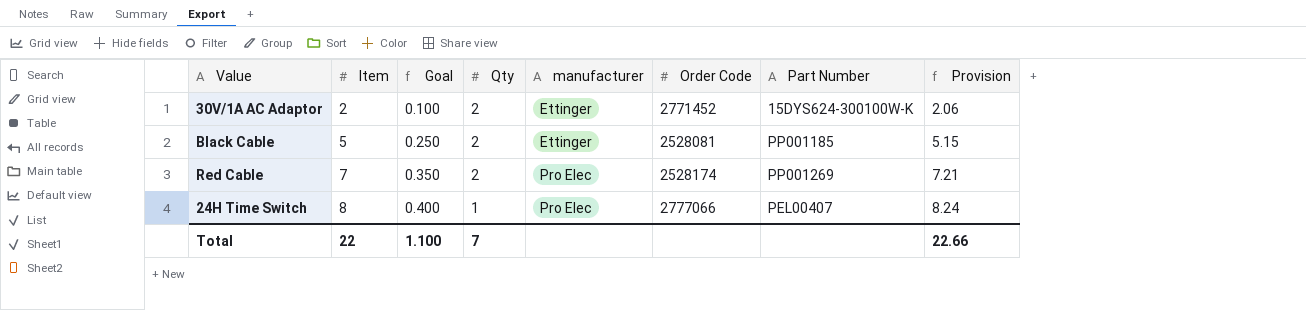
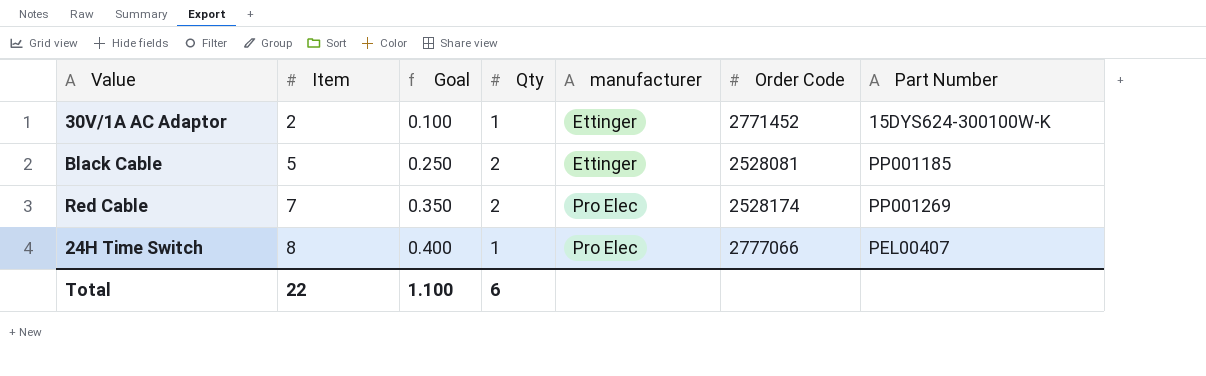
column Provision | formula: [Item] * 1.03 -> none
30V/1A AC Adaptor | Qty: 2 -> 1
Total | Qty: 7 -> 6

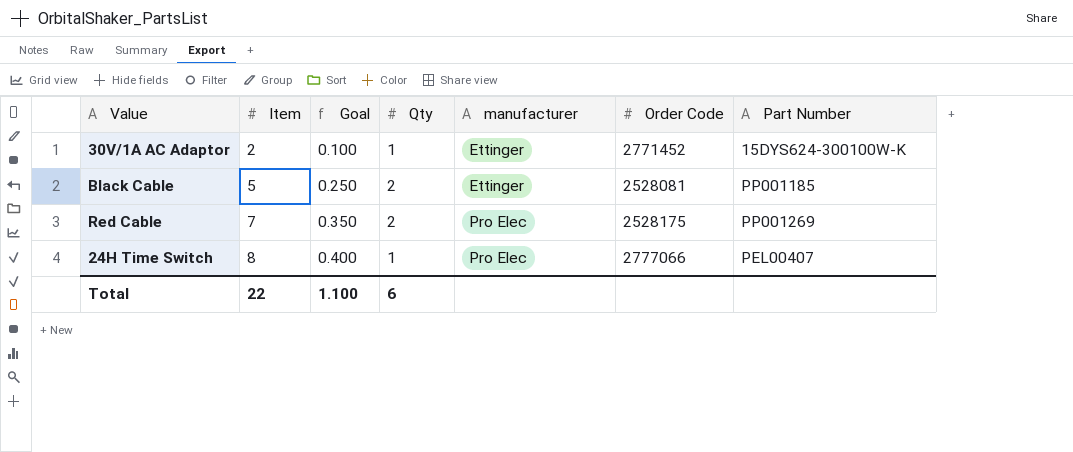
Red Cable | Order Code: 2528174 -> 2528175

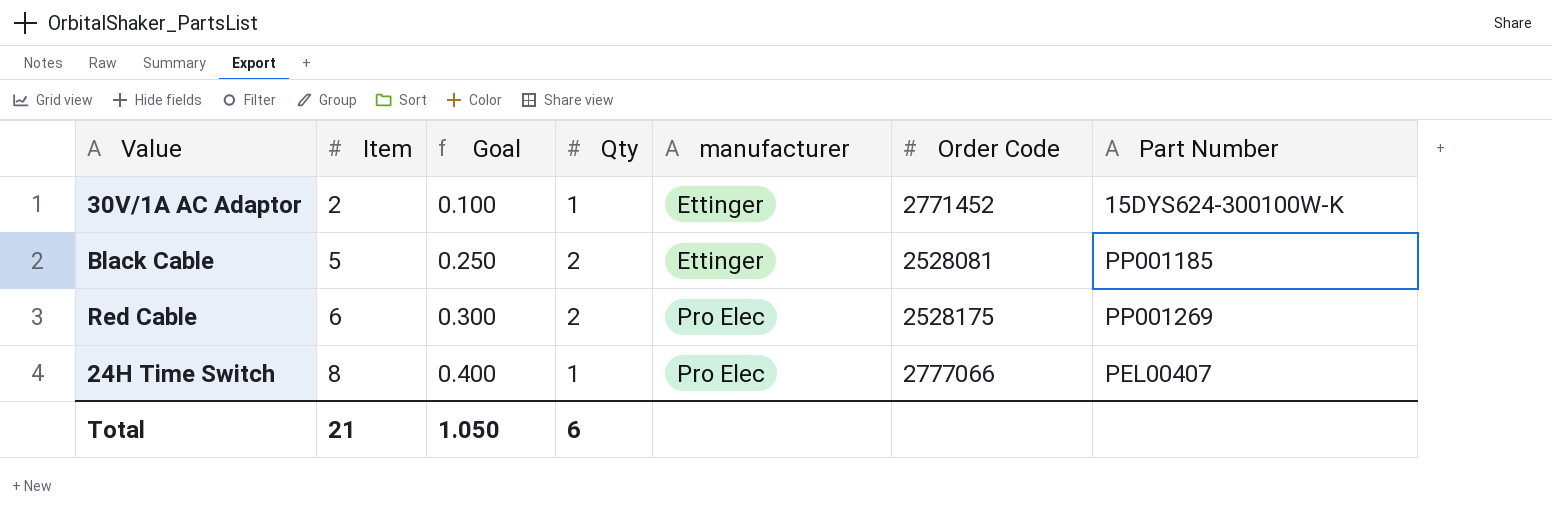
Red Cable | Item: 7 -> 6
Red Cable | Goal: 0.350 -> 0.300
Total | Item: 22 -> 21
Total | Goal: 1.100 -> 1.050

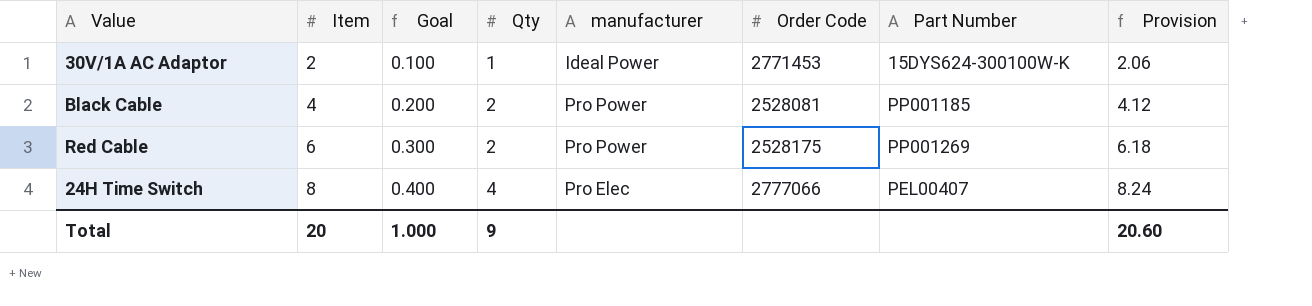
column Provision | formula: none -> [Item] * 1.03
30V/1A AC Adaptor | manufacturer: Ettinger -> Ideal Power
30V/1A AC Adaptor | Order Code: 2771452 -> 2771453
Black Cable | Item: 5 -> 4
Black Cable | Goal: 0.250 -> 0.200
Black Cable | manufacturer: Ettinger -> Pro Power
Red Cable | manufacturer: Pro Elec -> Pro Power
24H Time Switch | Qty: 1 -> 4
Total | Item: 21 -> 20
Total | Goal: 1.050 -> 1.000
Total | Qty: 6 -> 9

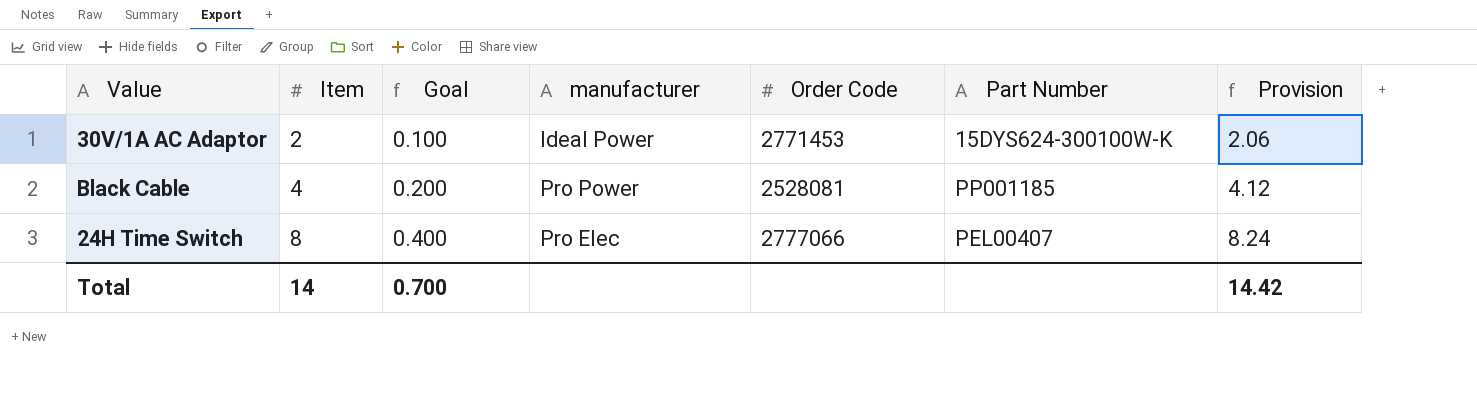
column Qty | position: 4 -> none
row Red Cable: 6 | 0.300 | 2 | Pro Power | 2528175 | PP001269 | 6.18 -> none
Total | Item: 20 -> 14
Total | Goal: 1.000 -> 0.700
Total | Provision: 20.60 -> 14.42

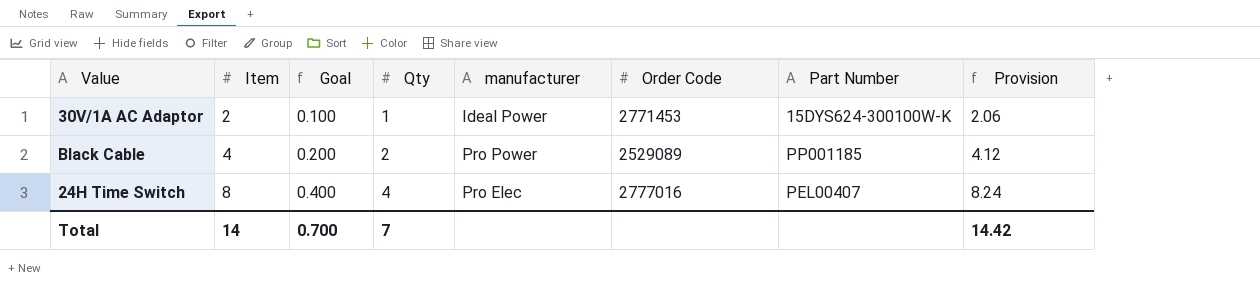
column Qty | position: none -> 4
Black Cable | Order Code: 2528081 -> 2529089
24H Time Switch | Order Code: 2777066 -> 2777016

